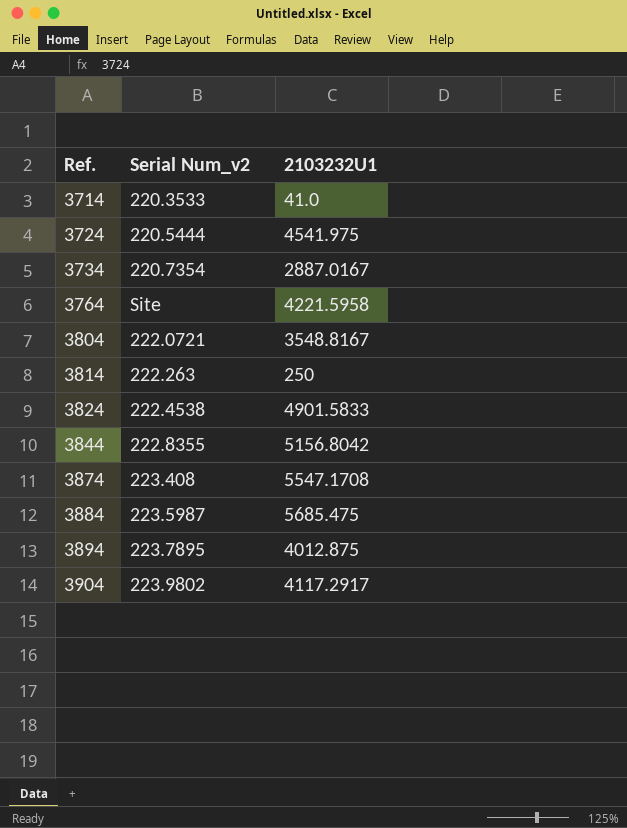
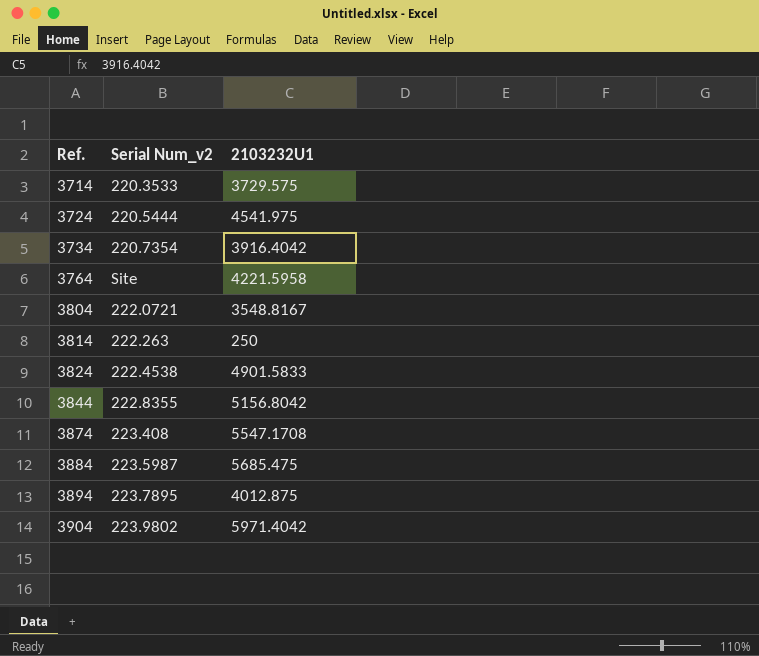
3714 | 2103232U1: 41.0 -> 3729.575
3734 | 2103232U1: 2887.0167 -> 3916.4042
3904 | 2103232U1: 4117.2917 -> 5971.4042

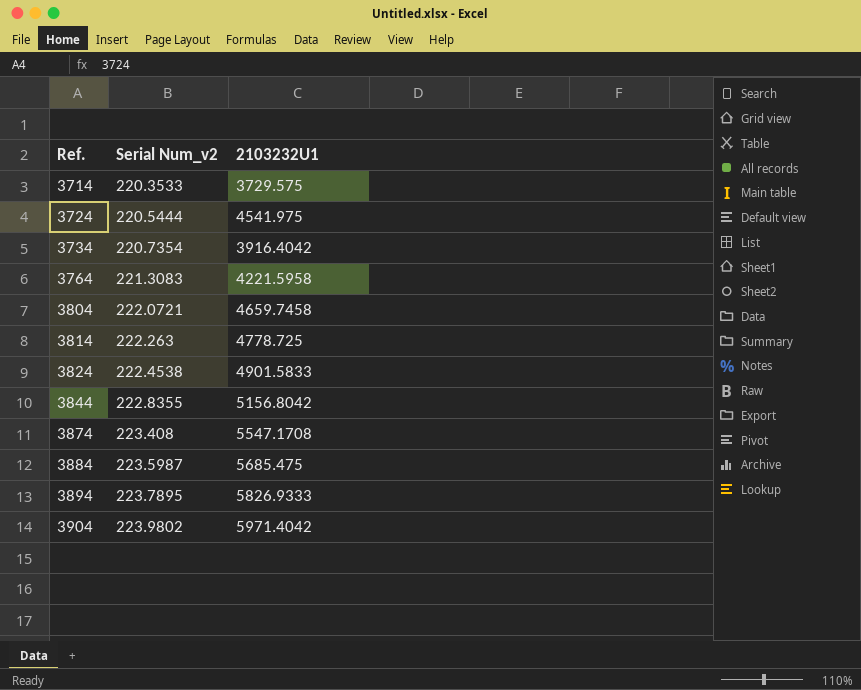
3764 | Serial Num_v2: Site -> 221.3083
3804 | 2103232U1: 3548.8167 -> 4659.7458
3814 | 2103232U1: 250 -> 4778.725
3894 | 2103232U1: 4012.875 -> 5826.9333

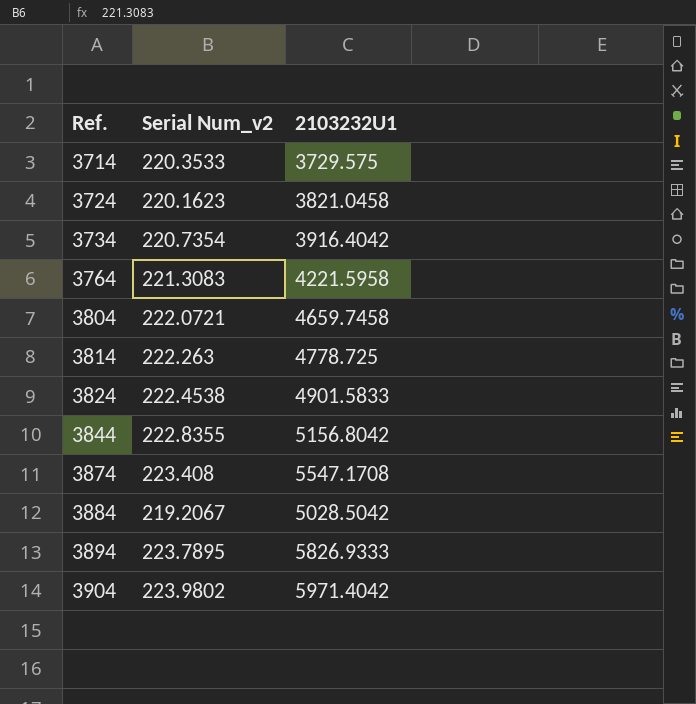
3724 | Serial Num_v2: 220.5444 -> 220.1623
3724 | 2103232U1: 4541.975 -> 3821.0458
3884 | Serial Num_v2: 223.5987 -> 219.2067
3884 | 2103232U1: 5685.475 -> 5028.5042

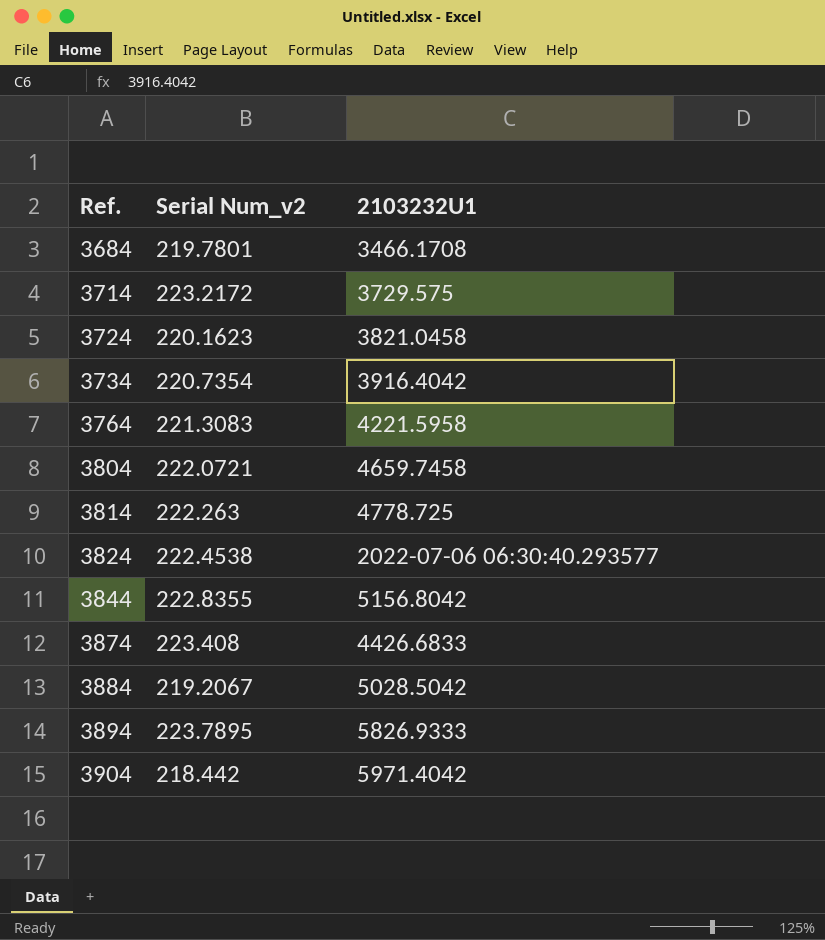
row 3684: none -> 219.7801 | 3466.1708
3714 | Serial Num_v2: 220.3533 -> 223.2172
3824 | 2103232U1: 4901.5833 -> 2022-07-06 06:30:40.293577
3874 | 2103232U1: 5547.1708 -> 4426.6833
3904 | Serial Num_v2: 223.9802 -> 218.442

